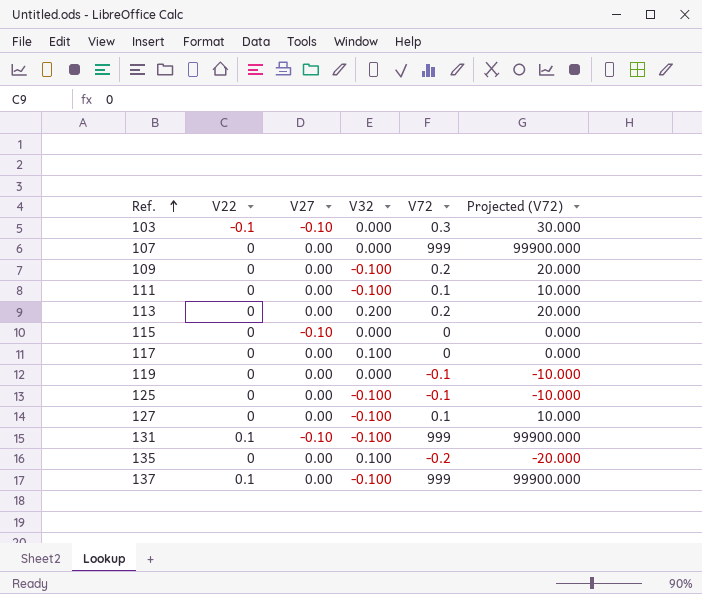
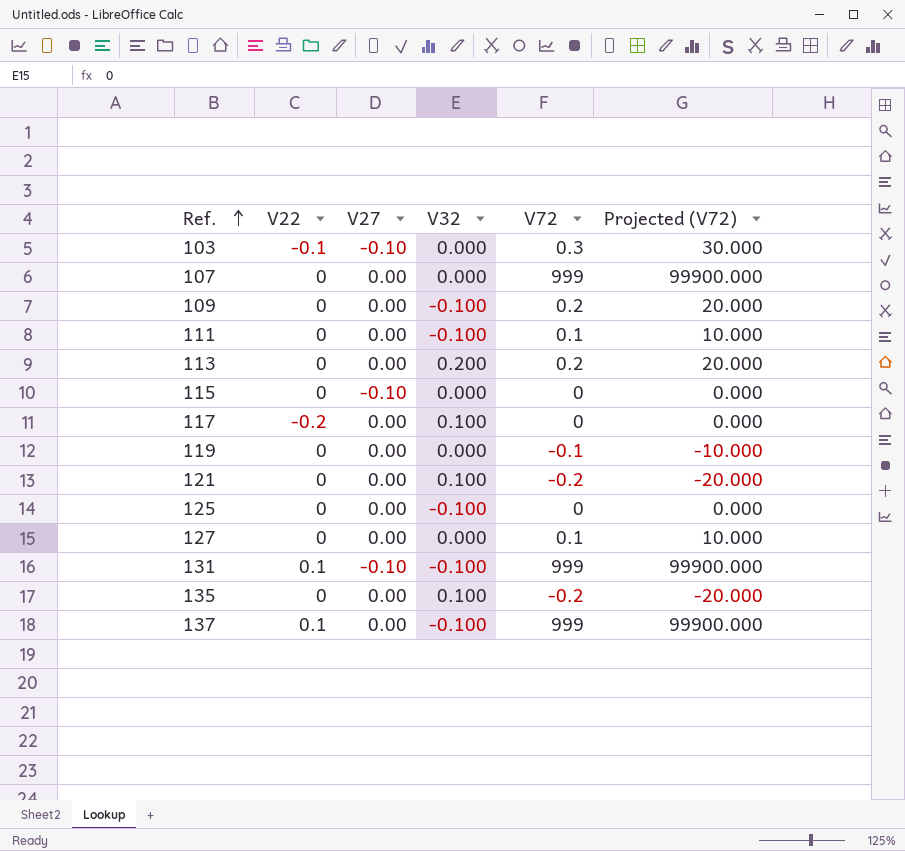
117 | V22: 0 -> -0.2
row 121: none -> 0 | 0.00 | 0.100 | -0.2 | -20.000
125 | V72: -0.1 -> 0
125 | Projected (V72): -10.000 -> 0.000
127 | V32: -0.100 -> 0.000

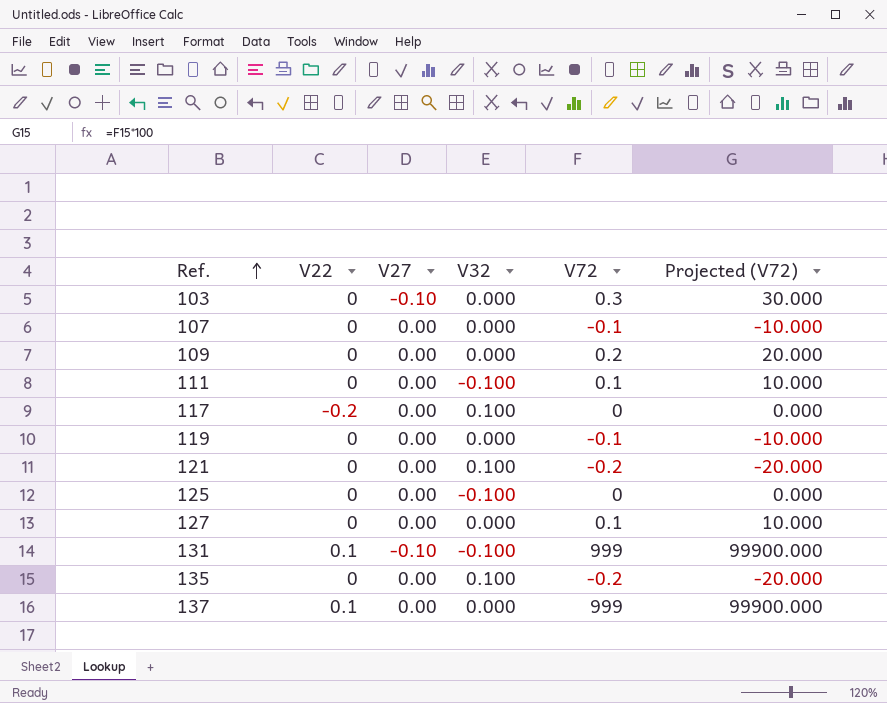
row 113: 0 | 0.00 | 0.200 | 0.2 | 20.000 -> none
row 115: 0 | -0.10 | 0.000 | 0 | 0.000 -> none
103 | V22: -0.1 -> 0
107 | V72: 999 -> -0.1
107 | Projected (V72): 99900.000 -> -10.000
109 | V32: -0.100 -> 0.000
137 | V32: -0.100 -> 0.000

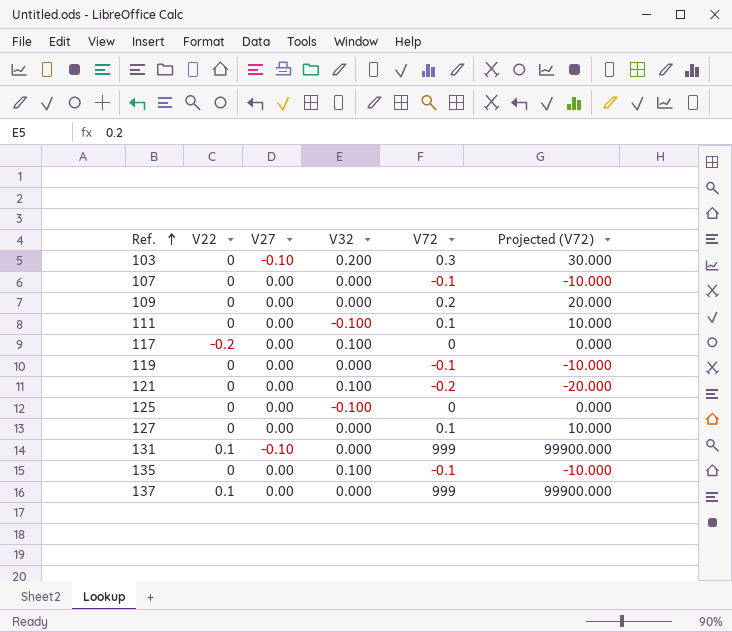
103 | V32: 0.000 -> 0.200
131 | V32: -0.100 -> 0.000
135 | V72: -0.2 -> -0.1
135 | Projected (V72): -20.000 -> -10.000

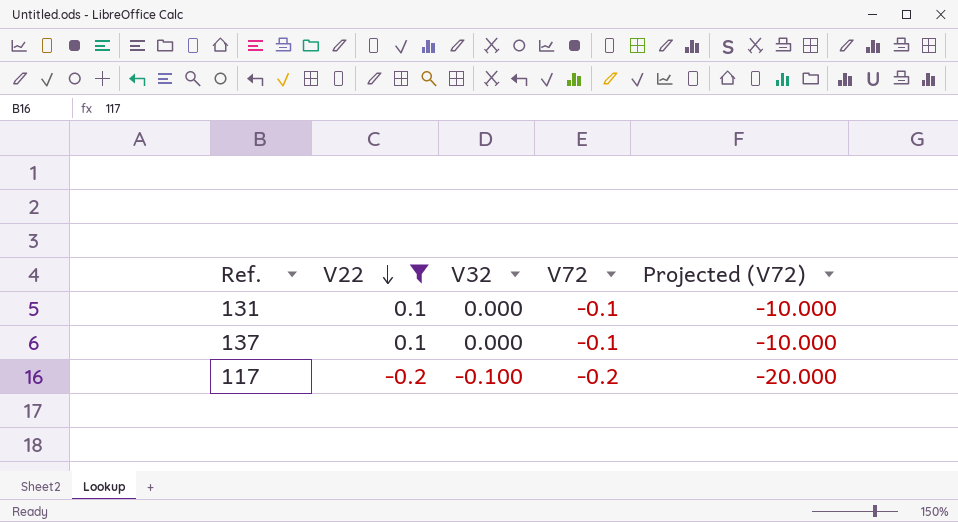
filter: none -> V22 != 0
row order: Ref. ascending -> V22 descending
column V27 | position: 3 -> none
131 | V72: 999 -> -0.1
131 | Projected (V72): 99900.000 -> -10.000
137 | V72: 999 -> -0.1
137 | Projected (V72): 99900.000 -> -10.000
117 | V32: 0.100 -> -0.100
117 | V72: 0 -> -0.2
117 | Projected (V72): 0.000 -> -20.000

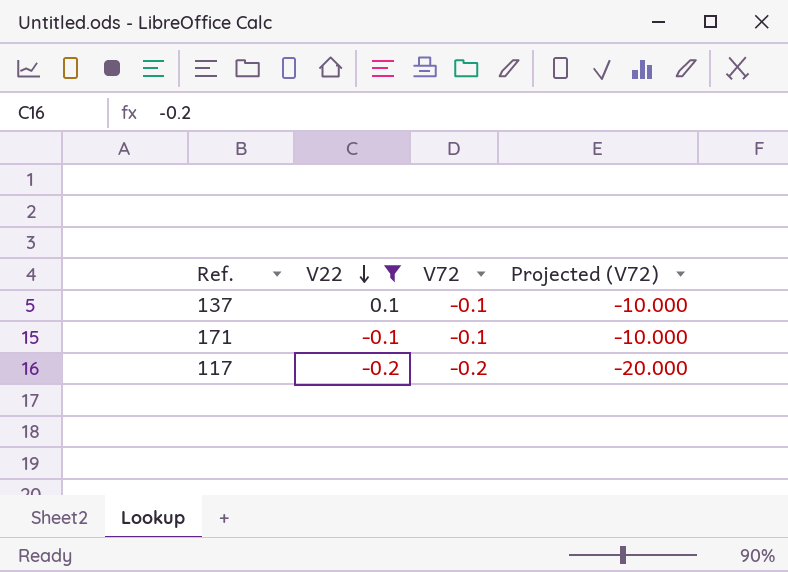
column V32 | position: 3 -> none
row 131: 0.1 | 0.000 | -0.1 | -10.000 -> none
row 171: none -> -0.1 | -0.1 | -10.000

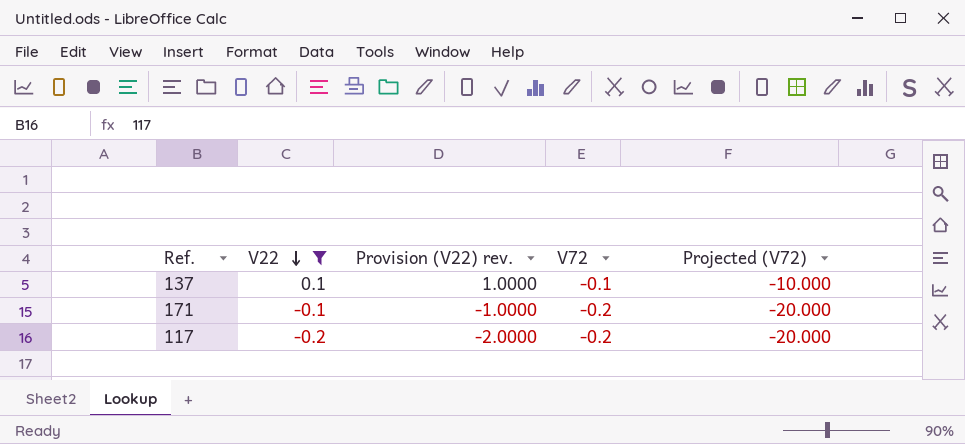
column Provision (V22) rev. | formula: none -> [V22] * 10
171 | V72: -0.1 -> -0.2
171 | Projected (V72): -10.000 -> -20.000

